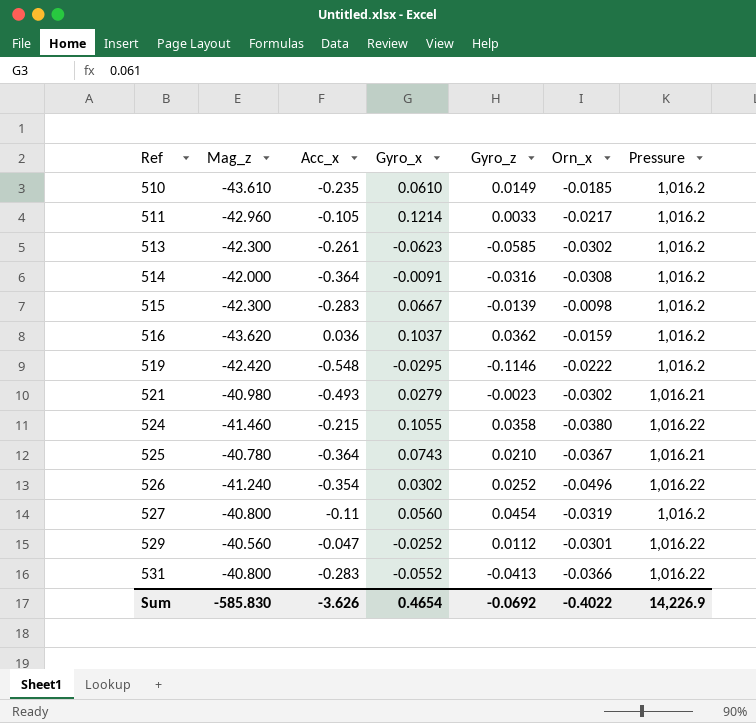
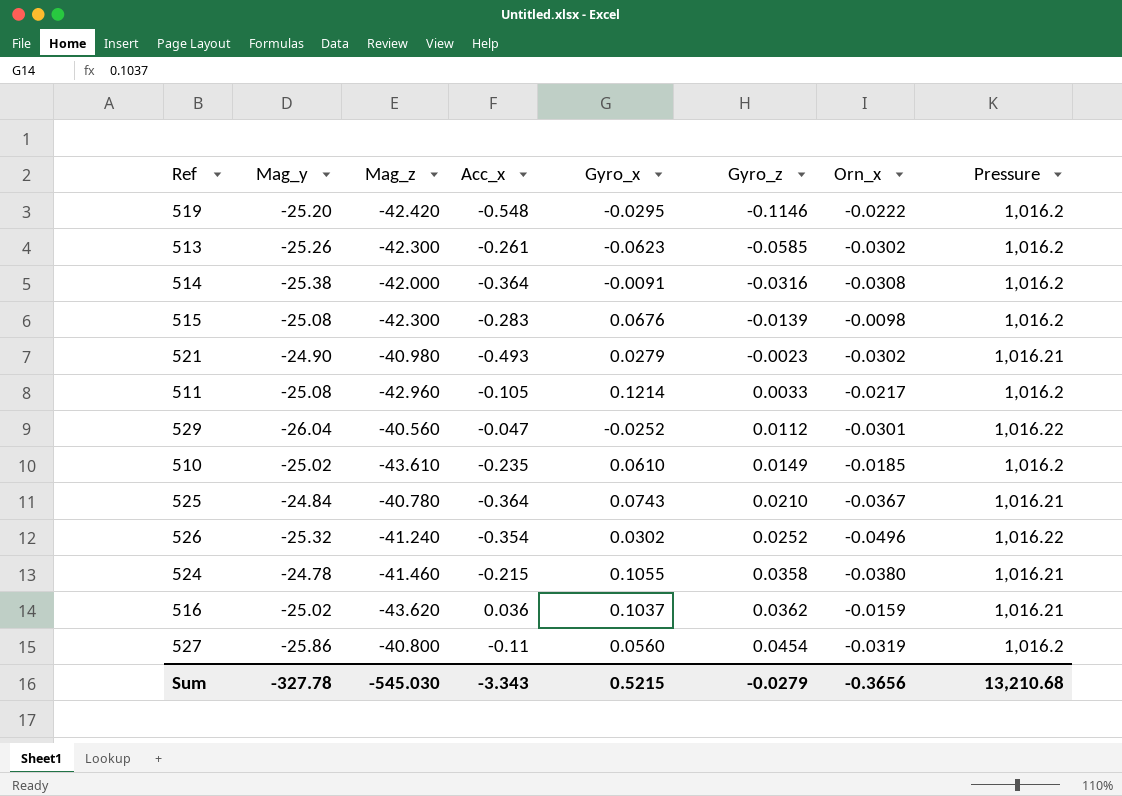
row order: Ref ascending -> Gyro_z ascending
column Mag_y | position: none -> 2
row 531: -40.800 | -0.283 | -0.0552 | -0.0413 | -0.0366 | 1,016.22 -> none
515 | Gyro_x: 0.0667 -> 0.0676
524 | Pressure: 1,016.22 -> 1,016.21
516 | Pressure: 1,016.2 -> 1,016.21
Sum | Mag_z: -585.830 -> -545.030
Sum | Acc_x: -3.626 -> -3.343
Sum | Gyro_x: 0.4654 -> 0.5215
Sum | Gyro_z: -0.0692 -> -0.0279
Sum | Orn_x: -0.4022 -> -0.3656
Sum | Pressure: 14,226.9 -> 13,210.68

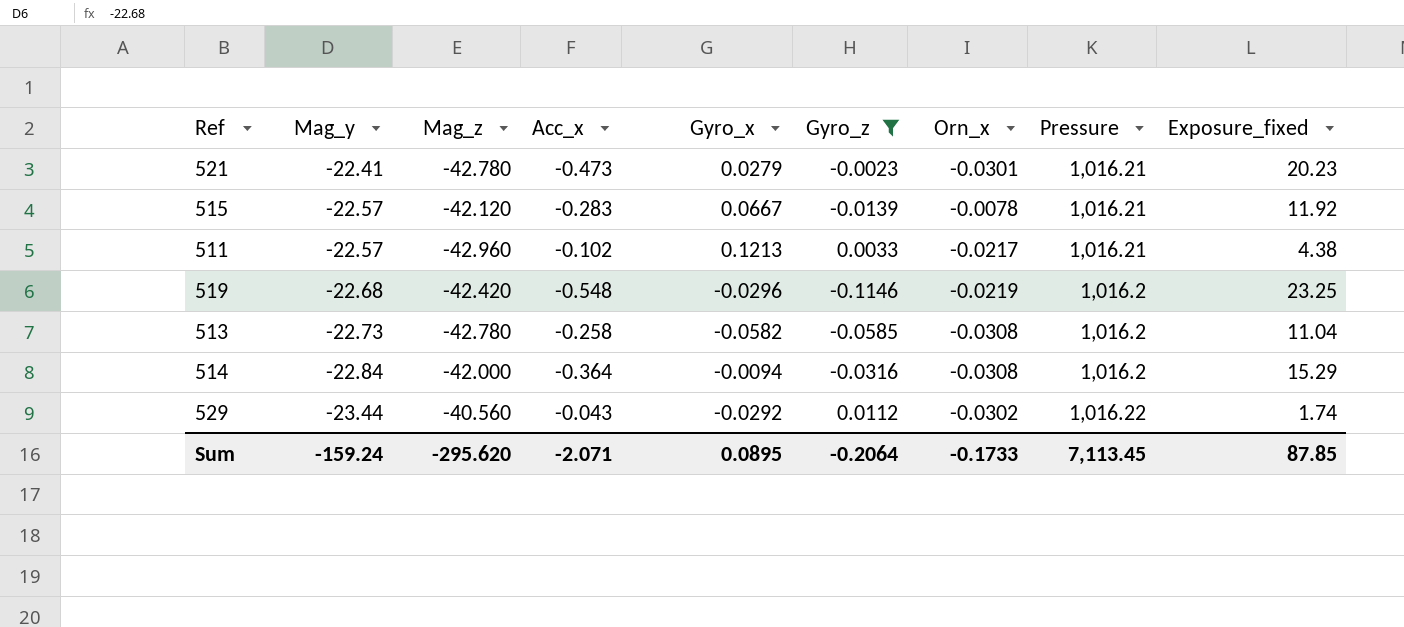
filter: none -> Gyro_z <= 0.0112
row order: Gyro_z ascending -> Mag_y descending
column Exposure_fixed | formula: none -> [Mag_z] * [Acc_x]
521 | Mag_y: -24.90 -> -22.41
521 | Mag_z: -40.980 -> -42.780
521 | Acc_x: -0.493 -> -0.473
521 | Orn_x: -0.0302 -> -0.0301
515 | Mag_y: -25.08 -> -22.57
515 | Mag_z: -42.300 -> -42.120
515 | Gyro_x: 0.0676 -> 0.0667
515 | Orn_x: -0.0098 -> -0.0078
515 | Pressure: 1,016.2 -> 1,016.21
511 | Mag_y: -25.08 -> -22.57
511 | Acc_x: -0.105 -> -0.102
511 | Gyro_x: 0.1214 -> 0.1213
511 | Pressure: 1,016.2 -> 1,016.21
519 | Mag_y: -25.20 -> -22.68
519 | Gyro_x: -0.0295 -> -0.0296
519 | Orn_x: -0.0222 -> -0.0219
513 | Mag_y: -25.26 -> -22.73
513 | Mag_z: -42.300 -> -42.780
513 | Acc_x: -0.261 -> -0.258
513 | Gyro_x: -0.0623 -> -0.0582
513 | Orn_x: -0.0302 -> -0.0308
514 | Mag_y: -25.38 -> -22.84
514 | Gyro_x: -0.0091 -> -0.0094
529 | Mag_y: -26.04 -> -23.44
529 | Acc_x: -0.047 -> -0.043
529 | Gyro_x: -0.0252 -> -0.0292
529 | Orn_x: -0.0301 -> -0.0302
Sum | Mag_y: -327.78 -> -159.24
Sum | Mag_z: -545.030 -> -295.620
Sum | Acc_x: -3.343 -> -2.071
Sum | Gyro_x: 0.5215 -> 0.0895
Sum | Gyro_z: -0.0279 -> -0.2064
Sum | Orn_x: -0.3656 -> -0.1733
Sum | Pressure: 13,210.68 -> 7,113.45

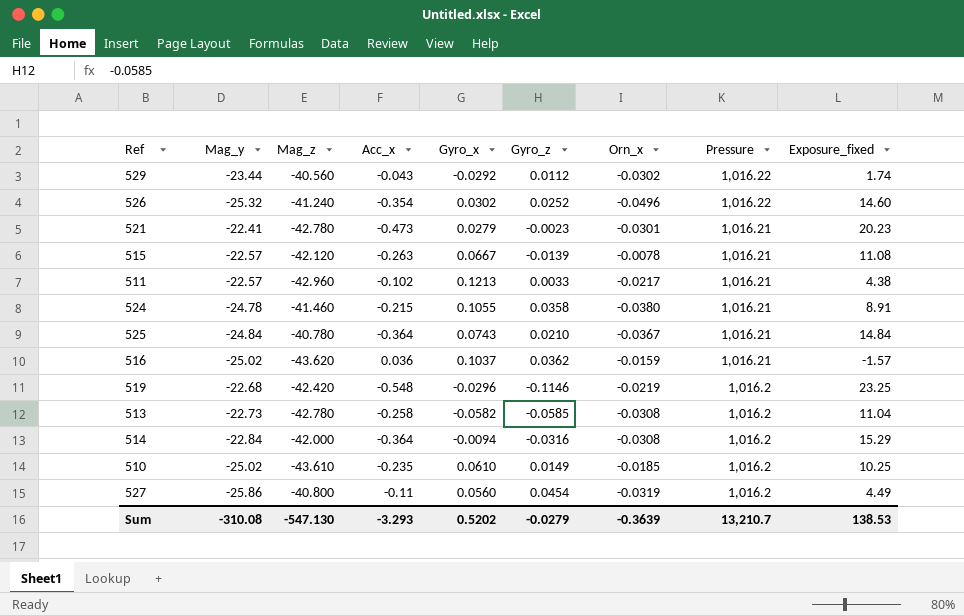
filter: Gyro_z <= 0.0112 -> none
row order: Mag_y descending -> Pressure descending
515 | Acc_x: -0.283 -> -0.263
515 | Exposure_fixed: 11.92 -> 11.08
Sum | Mag_y: -159.24 -> -310.08
Sum | Mag_z: -295.620 -> -547.130
Sum | Acc_x: -2.071 -> -3.293
Sum | Gyro_x: 0.0895 -> 0.5202
Sum | Gyro_z: -0.2064 -> -0.0279
Sum | Orn_x: -0.1733 -> -0.3639
Sum | Pressure: 7,113.45 -> 13,210.7
Sum | Exposure_fixed: 87.85 -> 138.53

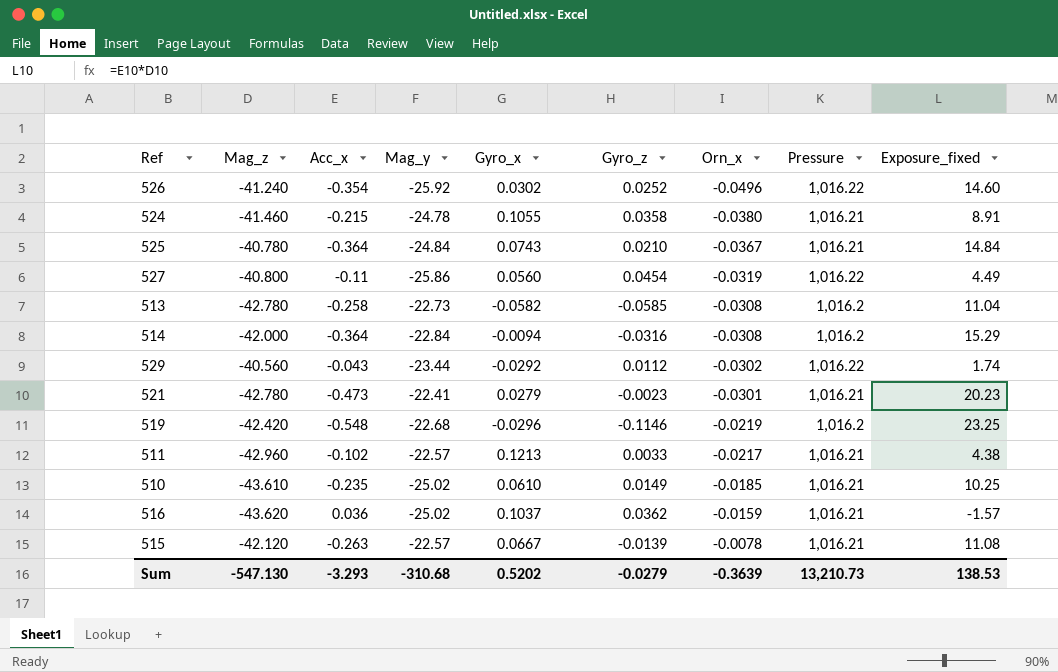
row order: Pressure descending -> Orn_x ascending
column Mag_y | position: 2 -> 4
526 | Mag_y: -25.32 -> -25.92
527 | Pressure: 1,016.2 -> 1,016.22
510 | Pressure: 1,016.2 -> 1,016.21
Sum | Mag_y: -310.08 -> -310.68
Sum | Pressure: 13,210.7 -> 13,210.73

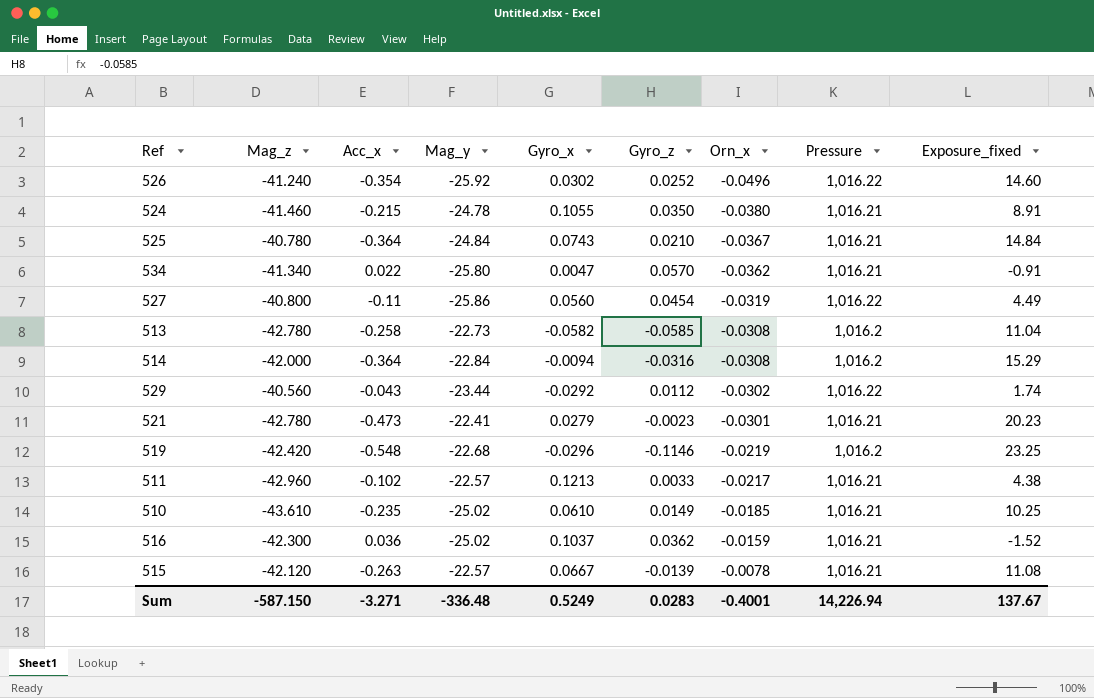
524 | Gyro_z: 0.0358 -> 0.0350
row 534: none -> -41.340 | 0.022 | -25.80 | 0.0047 | 0.0570 | -0.0362 | 1,016.21 | -0.91
516 | Mag_z: -43.620 -> -42.300
516 | Exposure_fixed: -1.57 -> -1.52
Sum | Mag_z: -547.130 -> -587.150
Sum | Acc_x: -3.293 -> -3.271
Sum | Mag_y: -310.68 -> -336.48
Sum | Gyro_x: 0.5202 -> 0.5249
Sum | Gyro_z: -0.0279 -> 0.0283
Sum | Orn_x: -0.3639 -> -0.4001
Sum | Pressure: 13,210.73 -> 14,226.94
Sum | Exposure_fixed: 138.53 -> 137.67

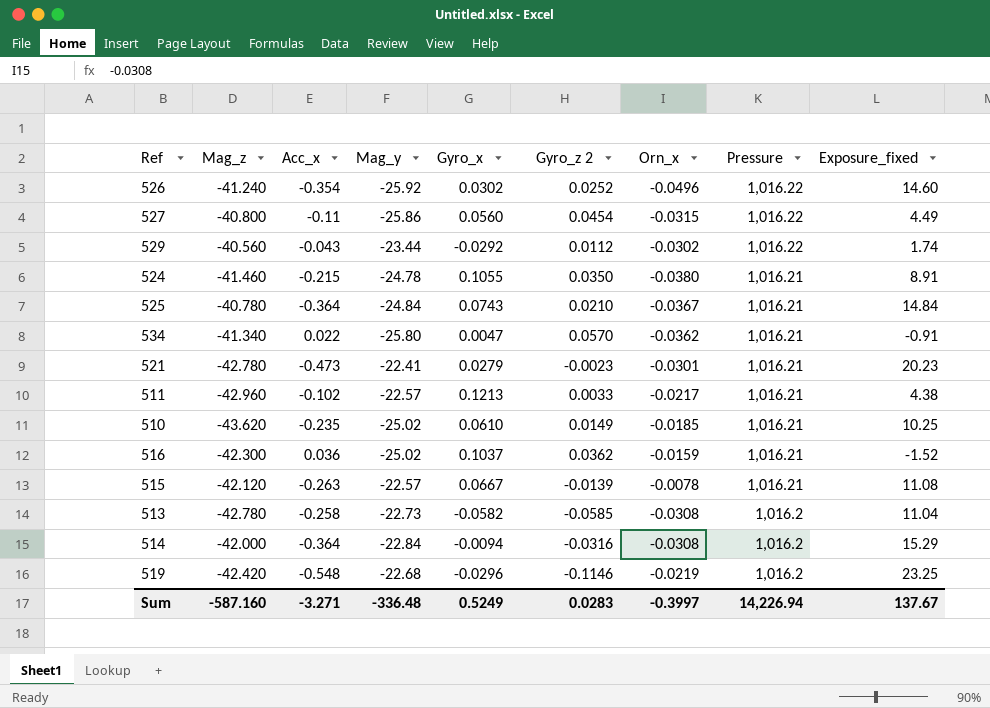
row order: Orn_x ascending -> Pressure descending
column name: Gyro_z -> Gyro_z 2
527 | Orn_x: -0.0319 -> -0.0315
510 | Mag_z: -43.610 -> -43.620
Sum | Mag_z: -587.150 -> -587.160
Sum | Orn_x: -0.4001 -> -0.3997

